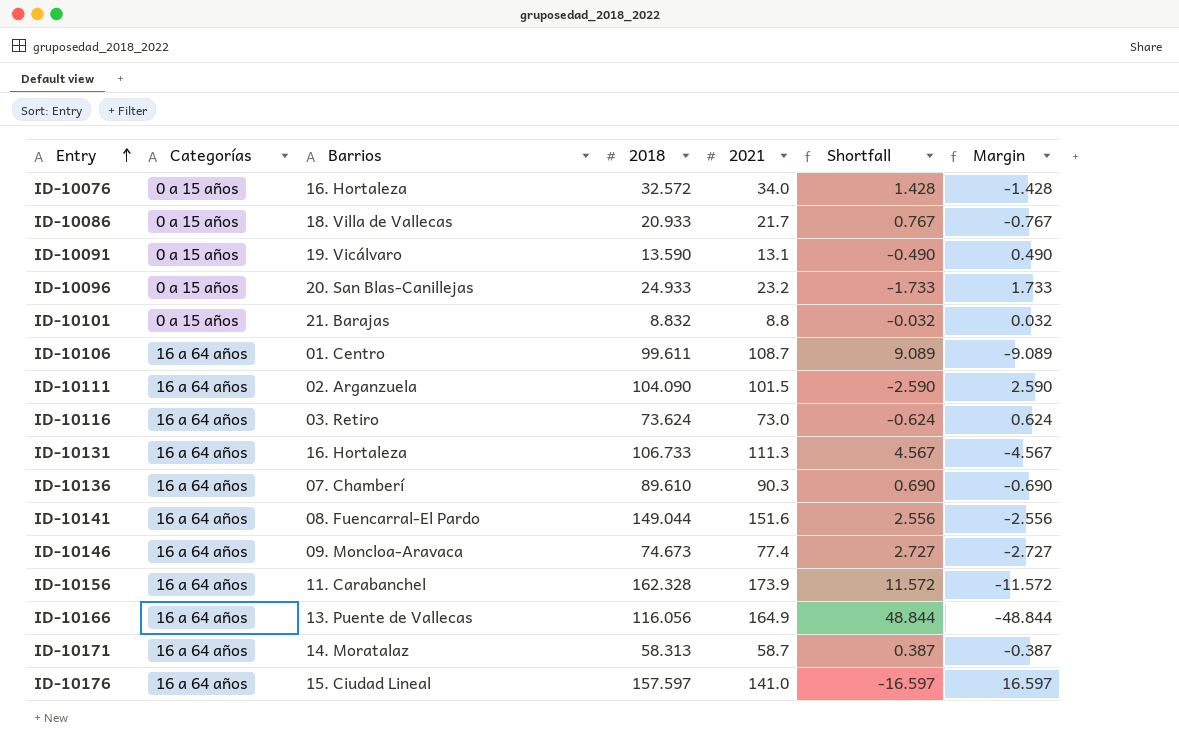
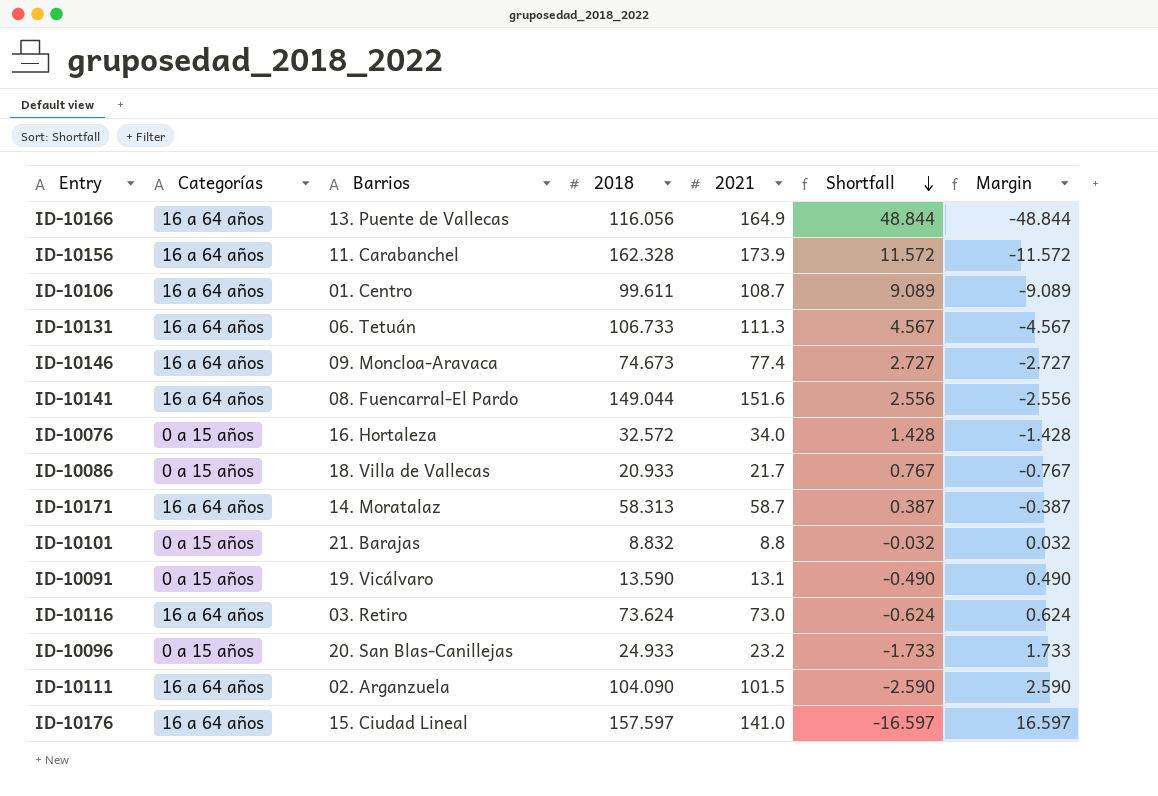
row order: Entry ascending -> Shortfall descending
row ID-10136: 16 a 64 años | 07. Chamberí | 89.610 | 90.3 | 0.690 | -0.690 -> none
ID-10131 | Barrios: 16. Hortaleza -> 06. Tetuán

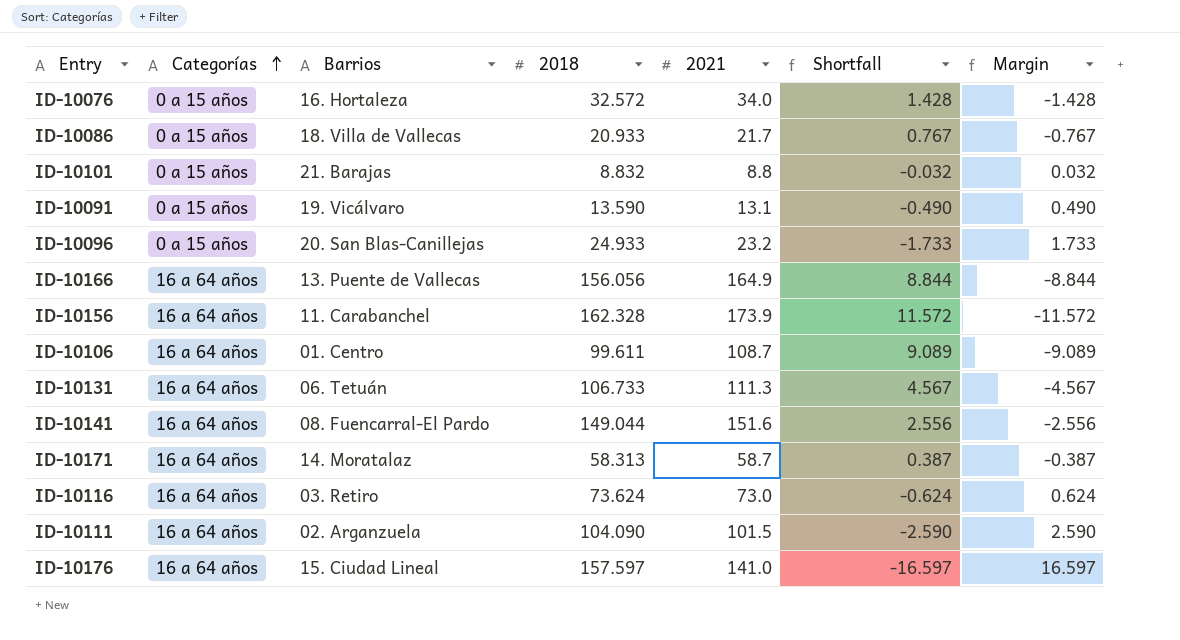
row order: Shortfall descending -> Categorías ascending
row ID-10146: 16 a 64 años | 09. Moncloa-Aravaca | 74.673 | 77.4 | 2.727 | -2.727 -> none
ID-10166 | 2018: 116.056 -> 156.056
ID-10166 | Shortfall: 48.844 -> 8.844
ID-10166 | Margin: -48.844 -> -8.844

